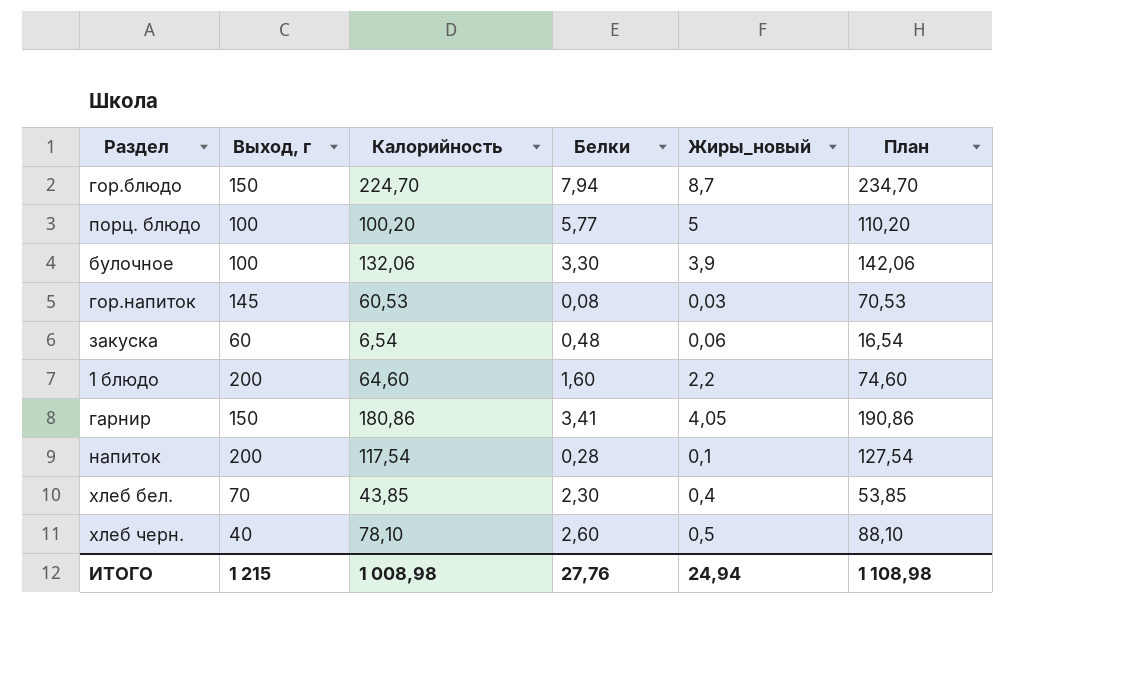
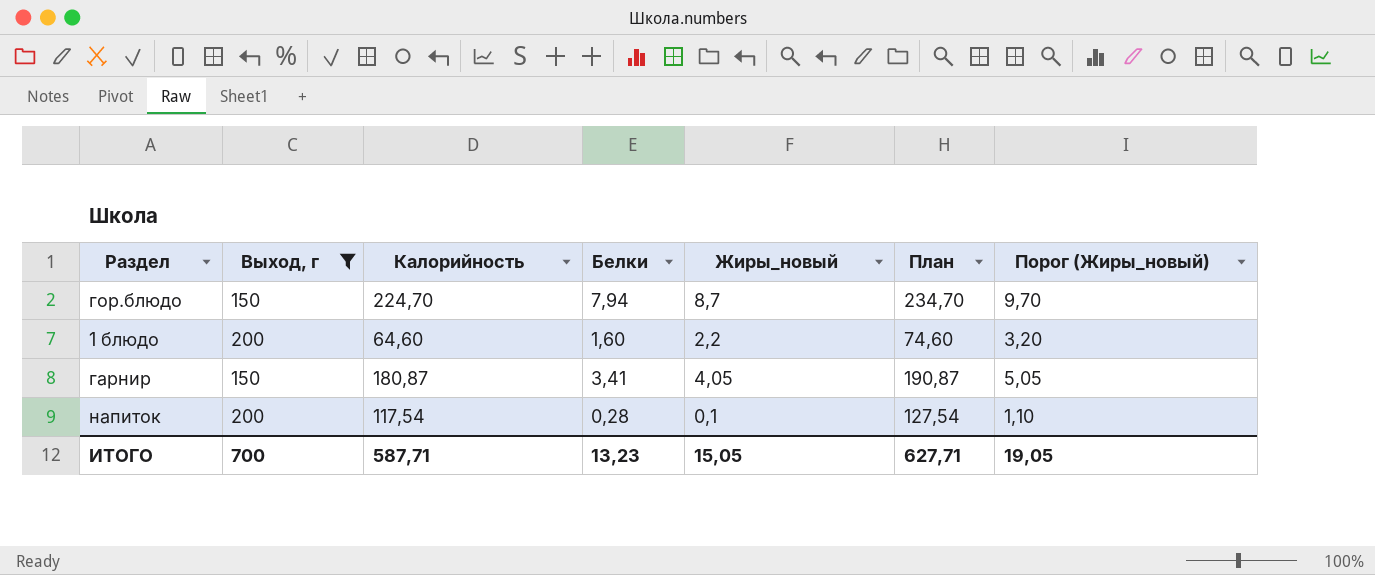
filter: none -> Выход, г >= 150
column Порог (Жиры_новый) | formula: none -> [Жиры_новый] + 1
гарнир | Калорийность: 180,86 -> 180,87
гарнир | План: 190,86 -> 190,87
ИТОГО | Выход, г: 1 215 -> 700
ИТОГО | Калорийность: 1 008,98 -> 587,71
ИТОГО | Белки: 27,76 -> 13,23
ИТОГО | Жиры_новый: 24,94 -> 15,05
ИТОГО | План: 1 108,98 -> 627,71

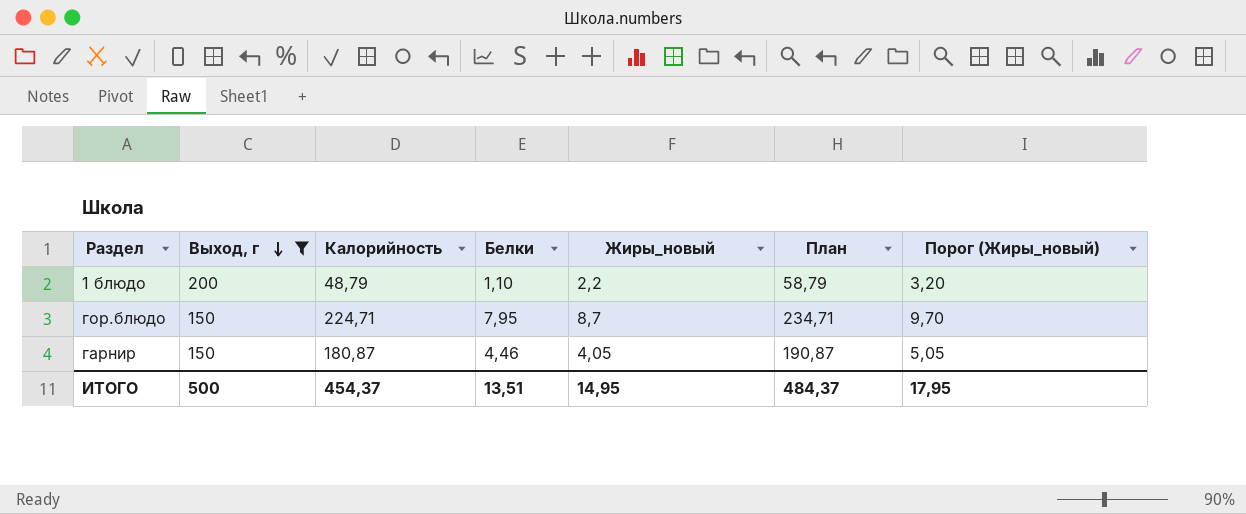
row order: none -> Выход, г descending
row напиток: 200 | 117,54 | 0,28 | 0,1 | 127,54 | 1,10 -> none
1 блюдо | Калорийность: 64,60 -> 48,79
1 блюдо | Белки: 1,60 -> 1,10
1 блюдо | План: 74,60 -> 58,79
гор.блюдо | Калорийность: 224,70 -> 224,71
гор.блюдо | Белки: 7,94 -> 7,95
гор.блюдо | План: 234,70 -> 234,71
гарнир | Белки: 3,41 -> 4,46
ИТОГО | Выход, г: 700 -> 500
ИТОГО | Калорийность: 587,71 -> 454,37
ИТОГО | Белки: 13,23 -> 13,51
ИТОГО | Жиры_новый: 15,05 -> 14,95
ИТОГО | План: 627,71 -> 484,37
ИТОГО | Порог (Жиры_новый): 19,05 -> 17,95

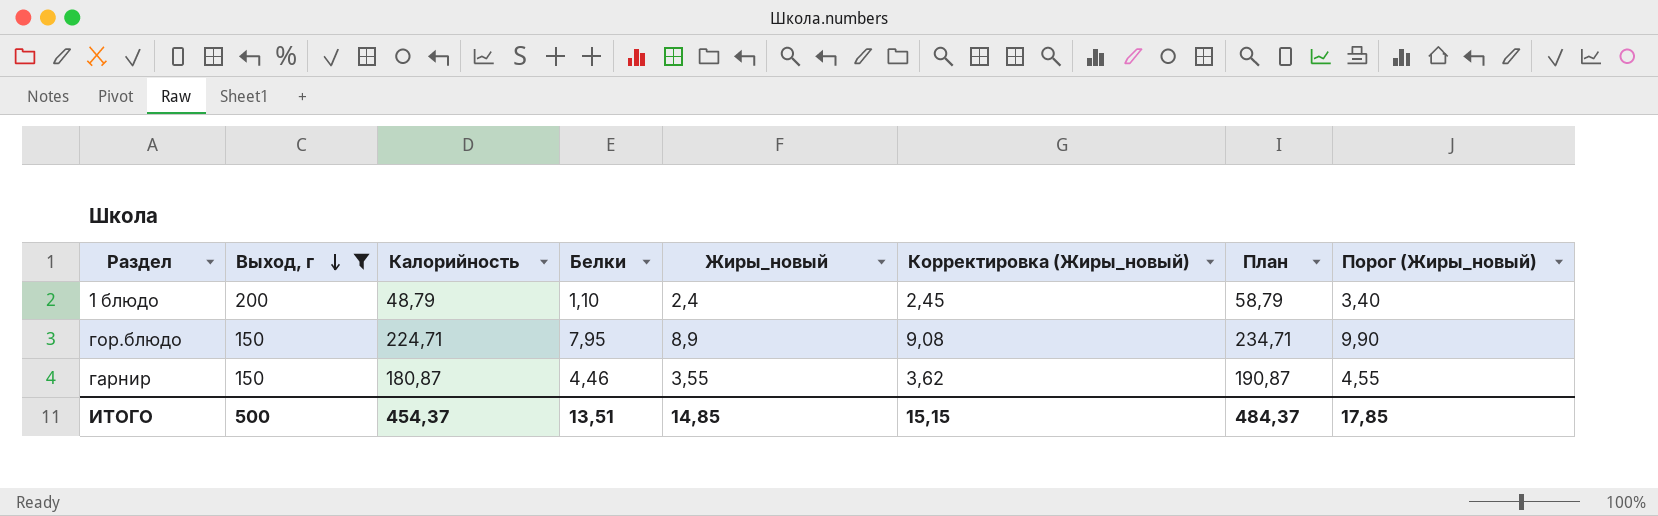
column Корректировка (Жиры_новый) | formula: none -> [Жиры_новый] * 1,02
1 блюдо | Жиры_новый: 2,2 -> 2,4
1 блюдо | Порог (Жиры_новый): 3,20 -> 3,40
гор.блюдо | Жиры_новый: 8,7 -> 8,9
гор.блюдо | Порог (Жиры_новый): 9,70 -> 9,90
гарнир | Жиры_новый: 4,05 -> 3,55
гарнир | Порог (Жиры_новый): 5,05 -> 4,55
ИТОГО | Жиры_новый: 14,95 -> 14,85
ИТОГО | Порог (Жиры_новый): 17,95 -> 17,85

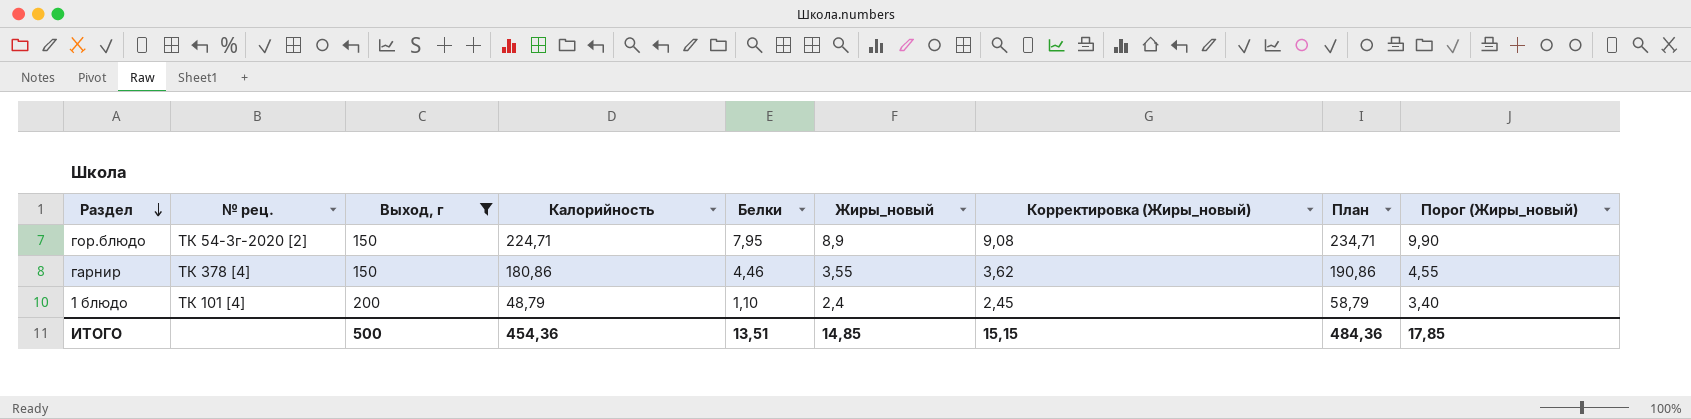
row order: Выход, г descending -> Раздел descending
column № рец. | position: none -> 2
гарнир | Калорийность: 180,87 -> 180,86
гарнир | План: 190,87 -> 190,86
ИТОГО | Калорийность: 454,37 -> 454,36
ИТОГО | План: 484,37 -> 484,36

